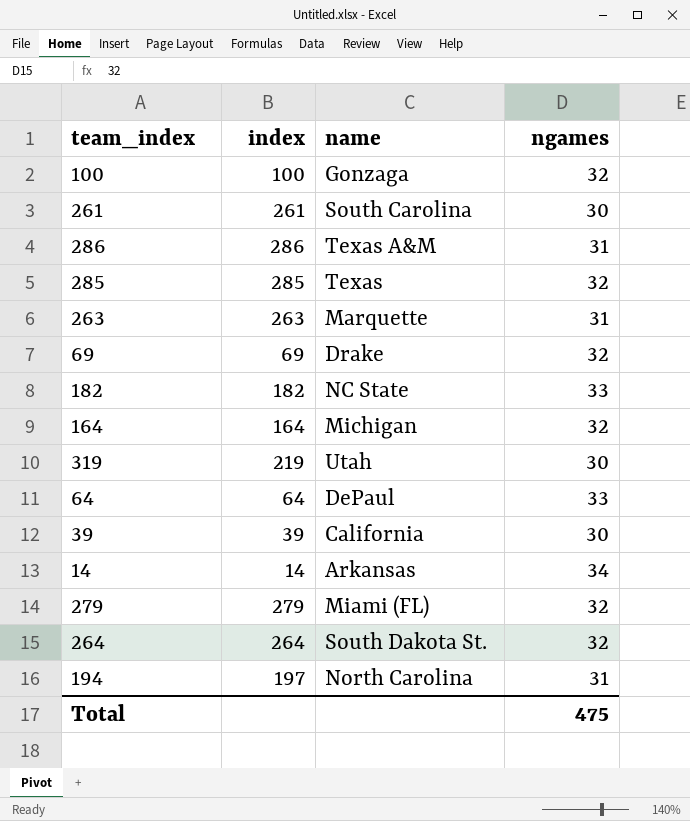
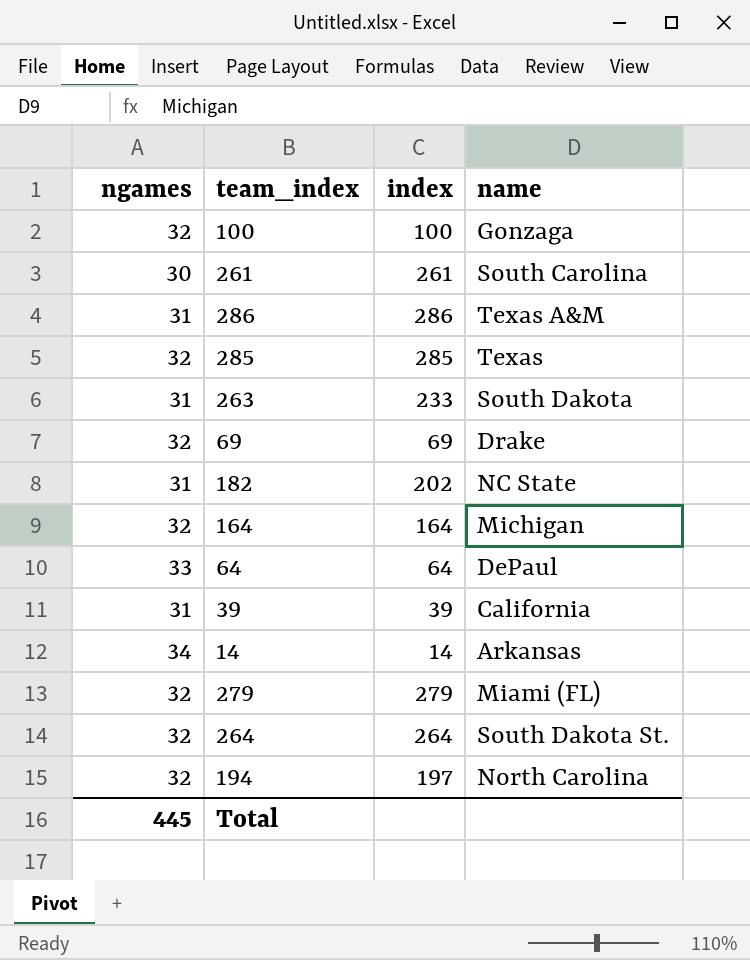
column ngames | position: 4 -> 1
row 319: 219 | Utah | 30 -> none
263 | index: 263 -> 233
263 | name: Marquette -> South Dakota
182 | ngames: 33 -> 31
182 | index: 182 -> 202
39 | ngames: 30 -> 31
194 | ngames: 31 -> 32
Total | ngames: 475 -> 445

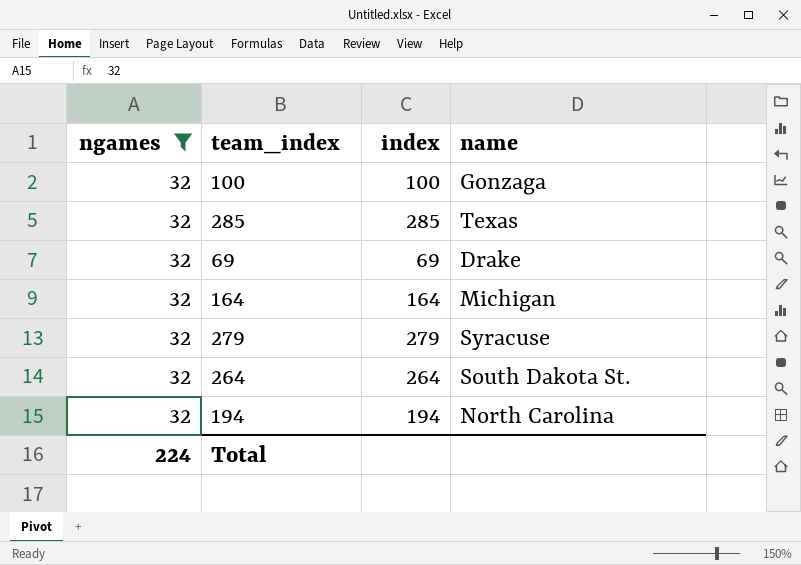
filter: none -> ngames = 32
279 | name: Miami (FL) -> Syracuse
194 | index: 197 -> 194
Total | ngames: 445 -> 224

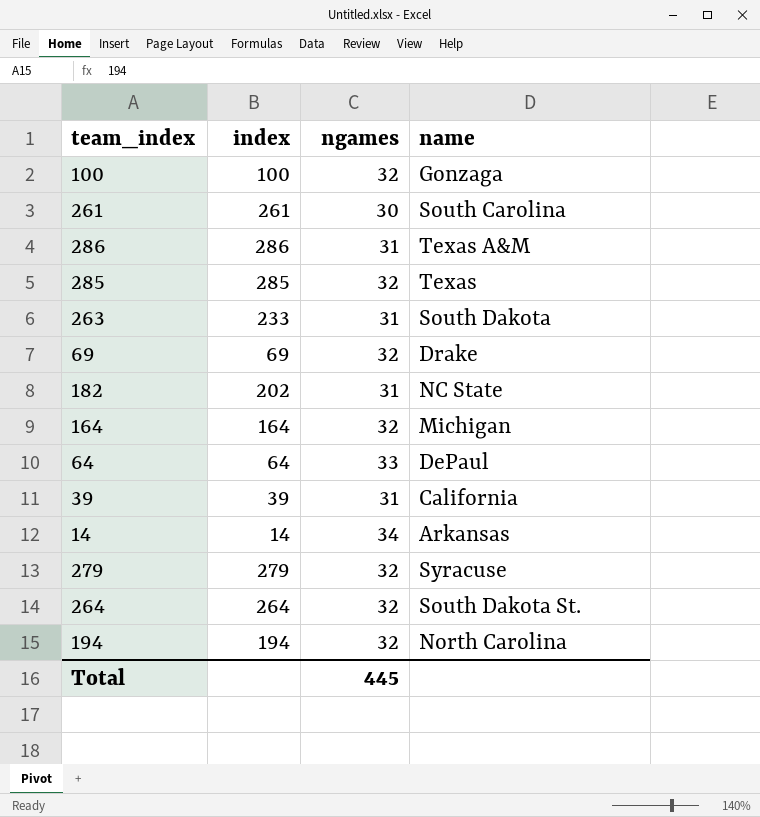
filter: ngames = 32 -> none
column ngames | position: 1 -> 3
Total | ngames: 224 -> 445

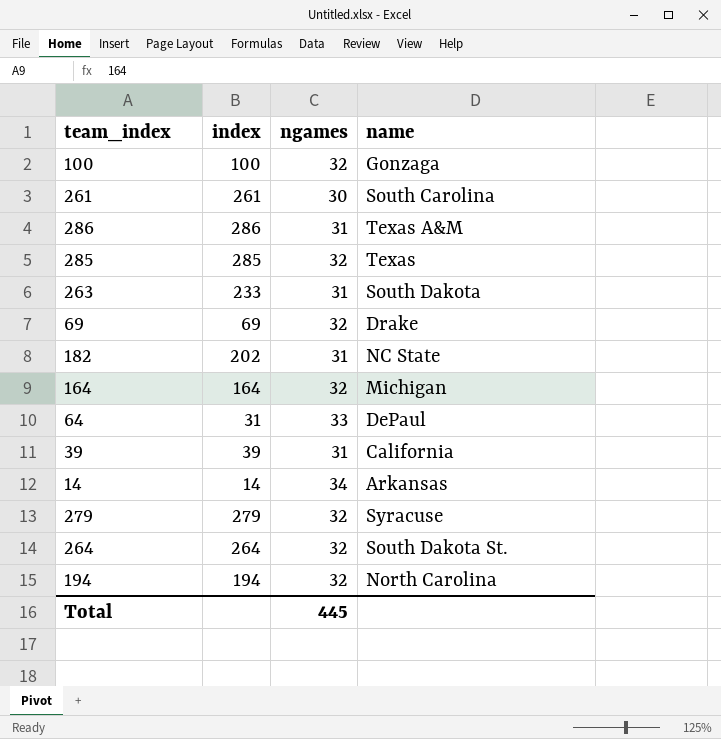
64 | index: 64 -> 31

